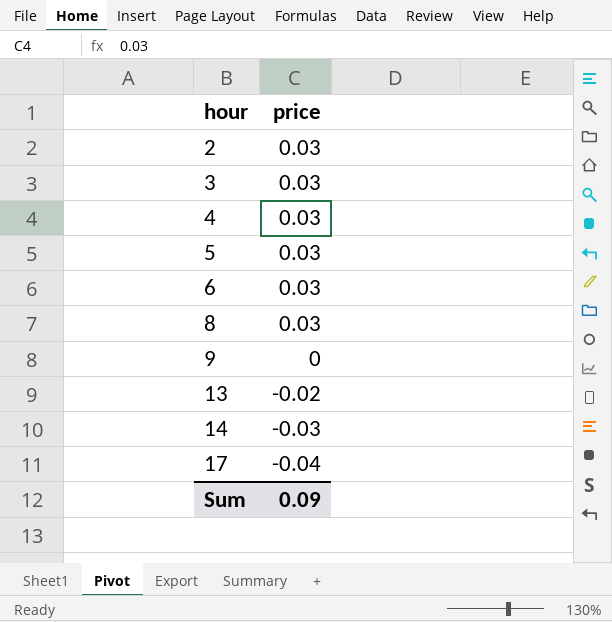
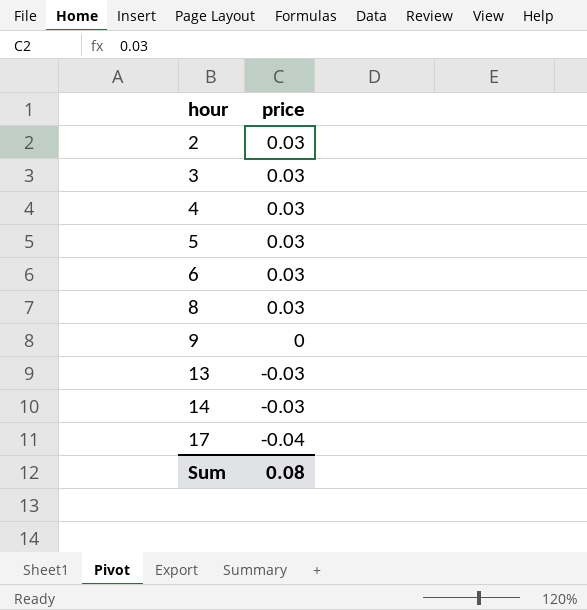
13 | price: -0.02 -> -0.03
Sum | price: 0.09 -> 0.08

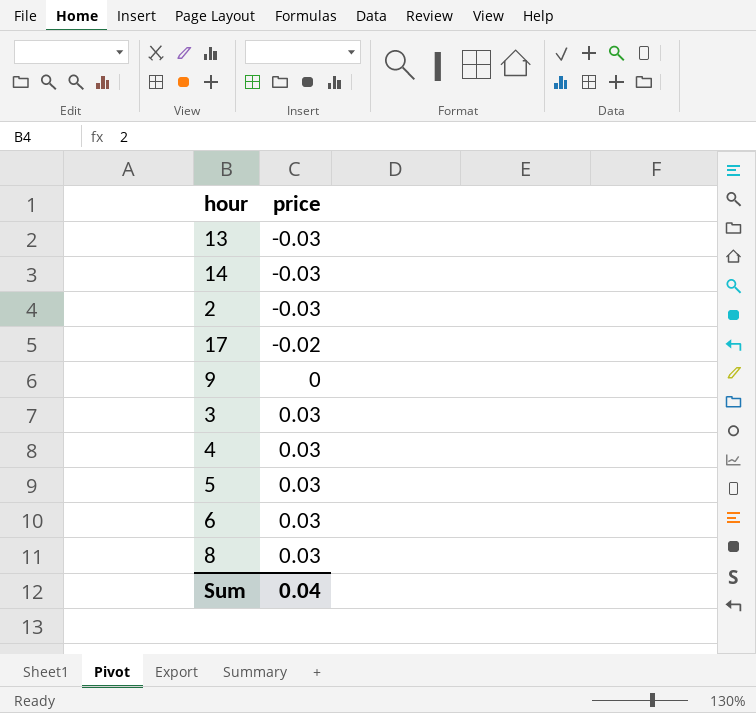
row order: hour ascending -> price ascending
2 | price: 0.03 -> -0.03
17 | price: -0.04 -> -0.02
Sum | price: 0.08 -> 0.04

